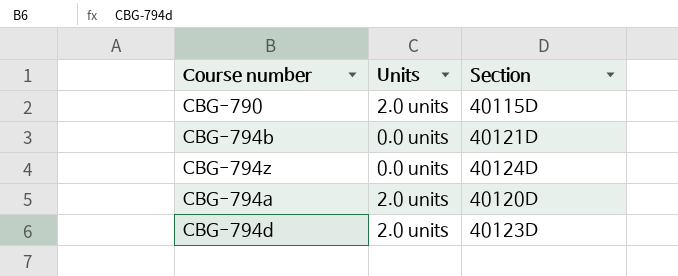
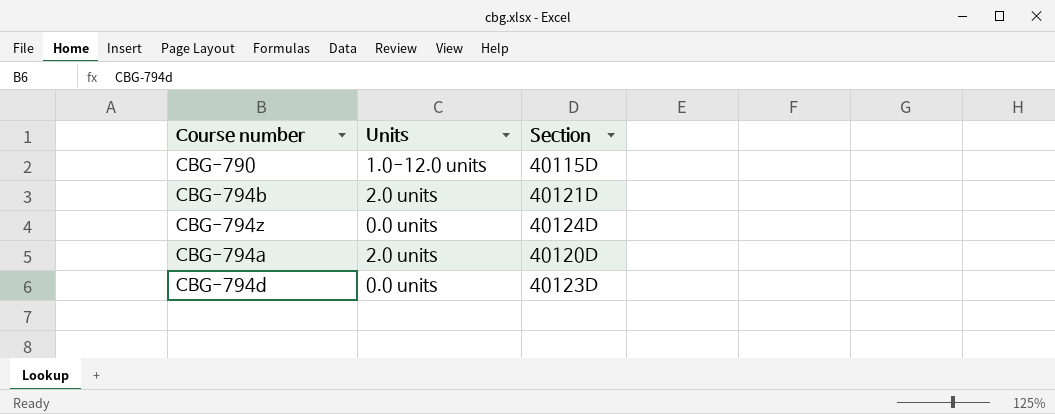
CBG-790 | Units: 2.0 units -> 1.0-12.0 units
CBG-794b | Units: 0.0 units -> 2.0 units
CBG-794d | Units: 2.0 units -> 0.0 units

